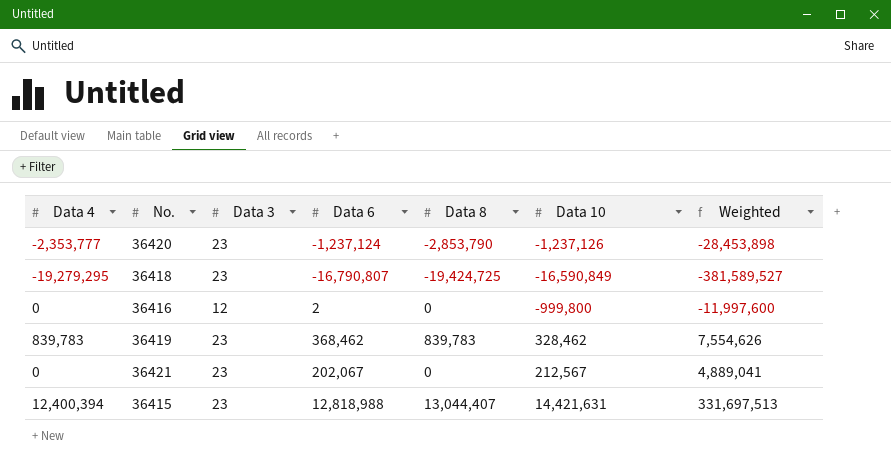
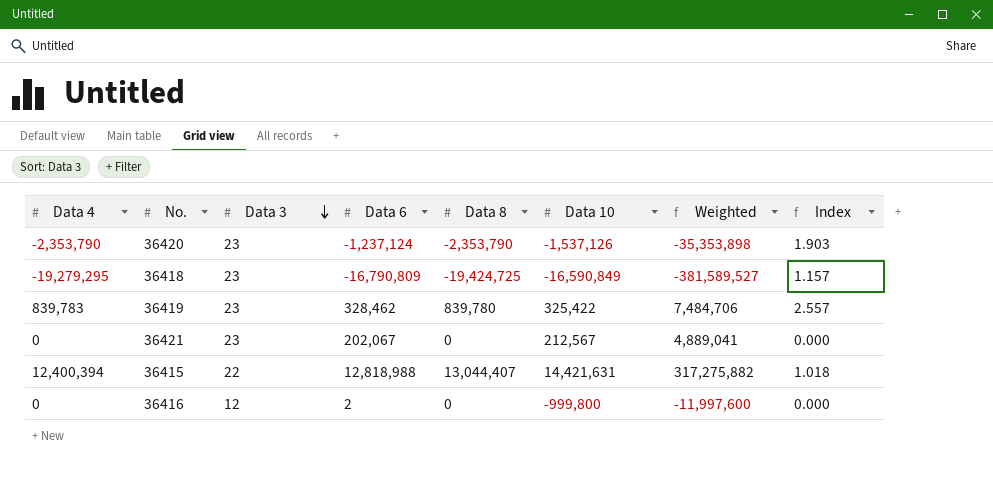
row order: none -> Data 3 descending
column Index | formula: none -> [Data 8] / [Data 6]
36420 | Data 4: -2,353,777 -> -2,353,790
36420 | Data 8: -2,853,790 -> -2,353,790
36420 | Data 10: -1,237,126 -> -1,537,126
36420 | Weighted: -28,453,898 -> -35,353,898
36418 | Data 6: -16,790,807 -> -16,790,809
36419 | Data 6: 368,462 -> 328,462
36419 | Data 8: 839,783 -> 839,780
36419 | Data 10: 328,462 -> 325,422
36419 | Weighted: 7,554,626 -> 7,484,706
36415 | Data 3: 23 -> 22
36415 | Weighted: 331,697,513 -> 317,275,882

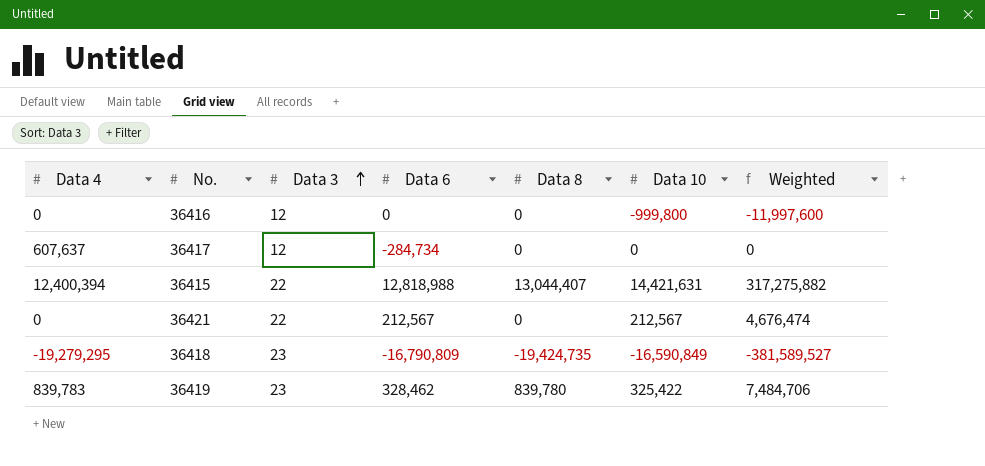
row order: Data 3 descending -> Data 3 ascending
column Index | formula: [Data 8] / [Data 6] -> none
row 36420: -2,353,790 | 23 | -1,237,124 | -2,353,790 | -1,537,126 | -35,353,898 | 1.903 -> none
36416 | Data 6: 2 -> 0
row 36417: none -> 607,637 | 12 | -284,734 | 0 | 0 | 0
36421 | Data 3: 23 -> 22
36421 | Data 6: 202,067 -> 212,567
36421 | Weighted: 4,889,041 -> 4,676,474
36418 | Data 8: -19,424,725 -> -19,424,735

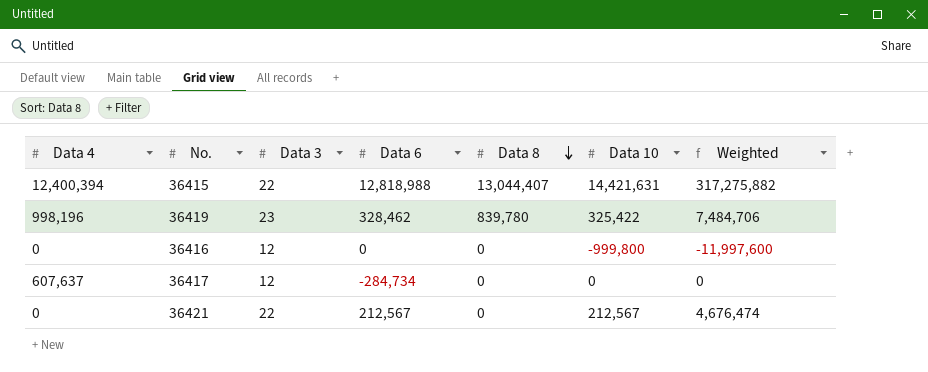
row order: Data 3 ascending -> Data 8 descending
row 36418: -19,279,295 | 23 | -16,790,809 | -19,424,735 | -16,590,849 | -381,589,527 -> none
36419 | Data 4: 839,783 -> 998,196

